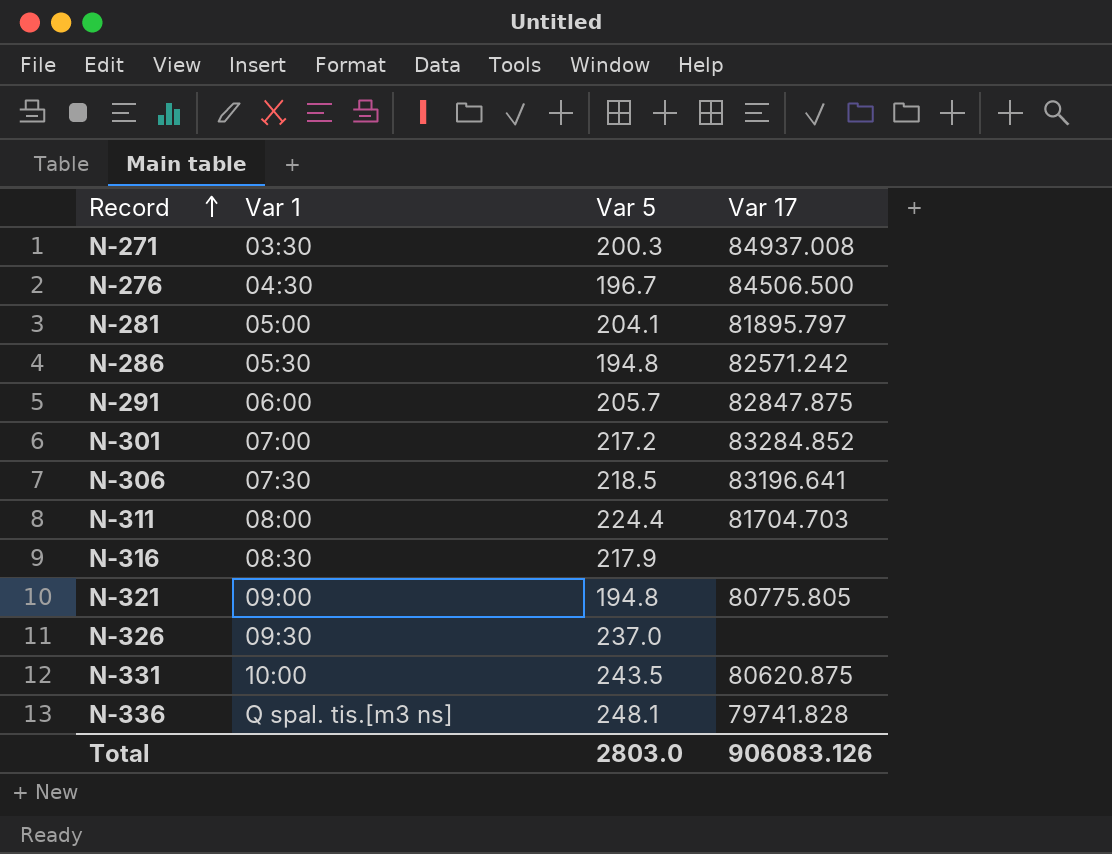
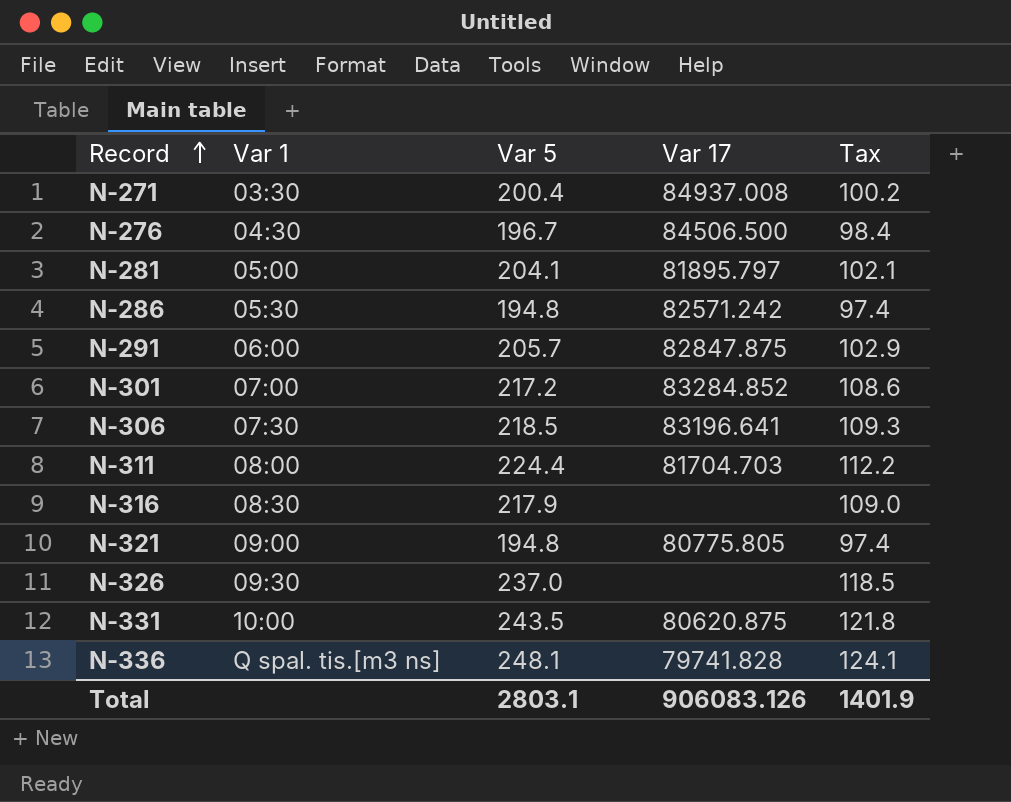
column Tax | formula: none -> [Var 5] * 0.5
N-271 | Var 5: 200.3 -> 200.4
Total | Var 5: 2803.0 -> 2803.1

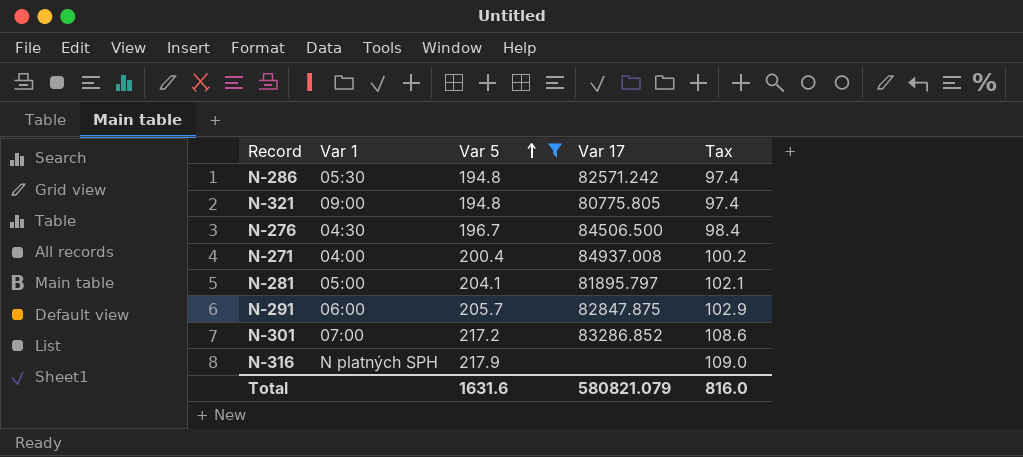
filter: none -> Var 5 <= 217.9
row order: Record ascending -> Var 5 ascending
N-271 | Var 1: 03:30 -> 04:00
N-301 | Var 17: 83284.852 -> 83286.852
N-316 | Var 1: 08:30 -> N platných SPH
Total | Var 5: 2803.1 -> 1631.6
Total | Var 17: 906083.126 -> 580821.079
Total | Tax: 1401.9 -> 816.0

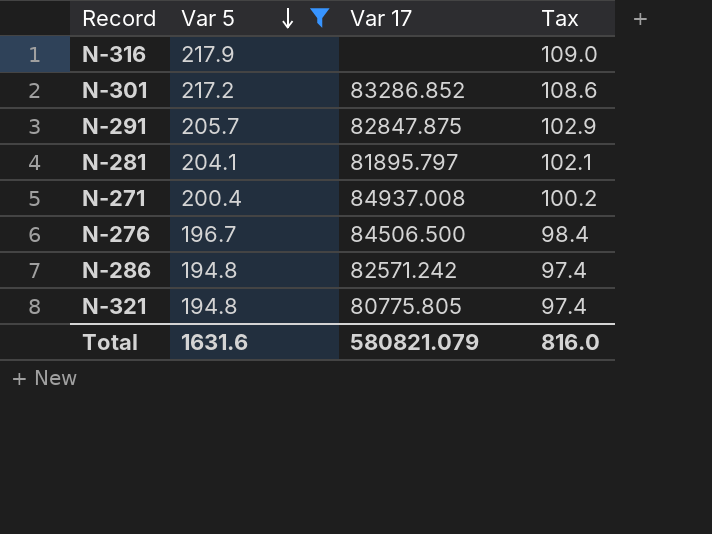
row order: Var 5 ascending -> Var 5 descending
column Var 1 | position: 2 -> none

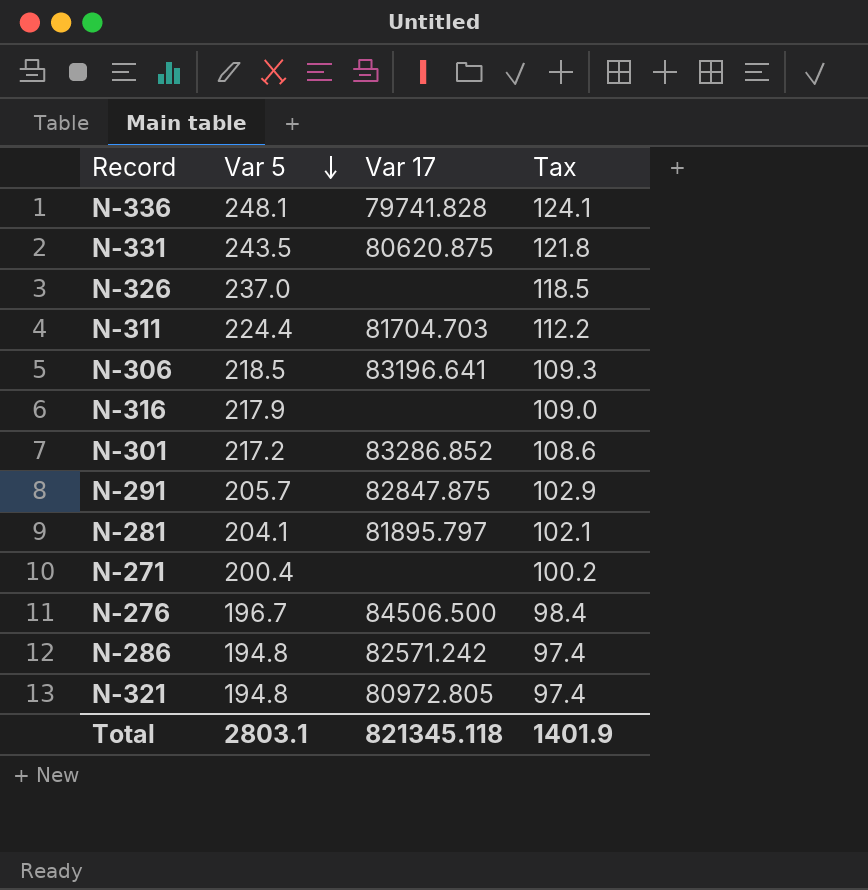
filter: Var 5 <= 217.9 -> none
N-271 | Var 17: 84937.008 -> none
N-321 | Var 17: 80775.805 -> 80972.805
Total | Var 5: 1631.6 -> 2803.1
Total | Var 17: 580821.079 -> 821345.118
Total | Tax: 816.0 -> 1401.9

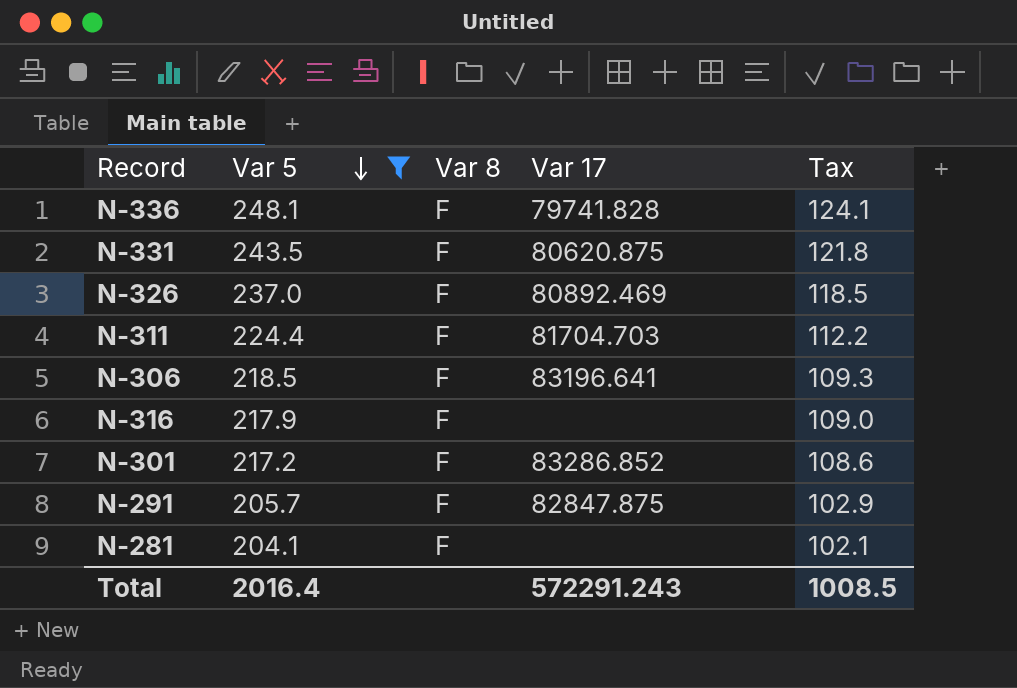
filter: none -> Var 5 >= 204.1
column Var 8 | position: none -> 3
N-326 | Var 17: none -> 80892.469
N-281 | Var 17: 81895.797 -> none
Total | Var 5: 2803.1 -> 2016.4
Total | Var 17: 821345.118 -> 572291.243
Total | Tax: 1401.9 -> 1008.5

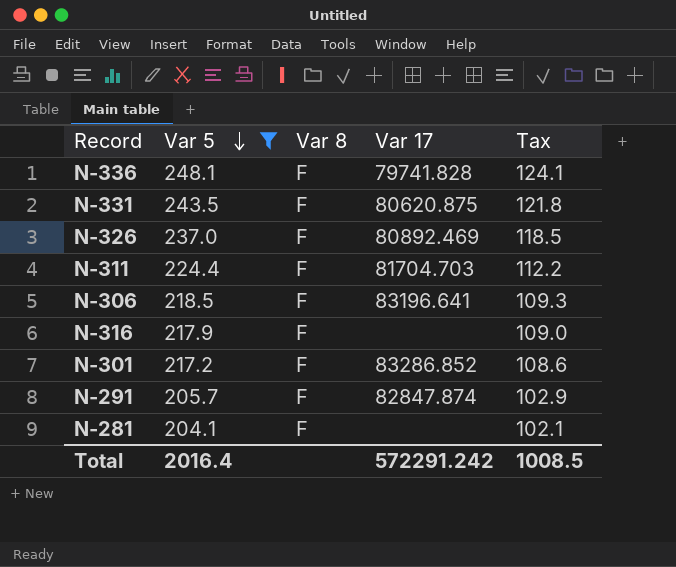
N-291 | Var 17: 82847.875 -> 82847.874
Total | Var 17: 572291.243 -> 572291.242

